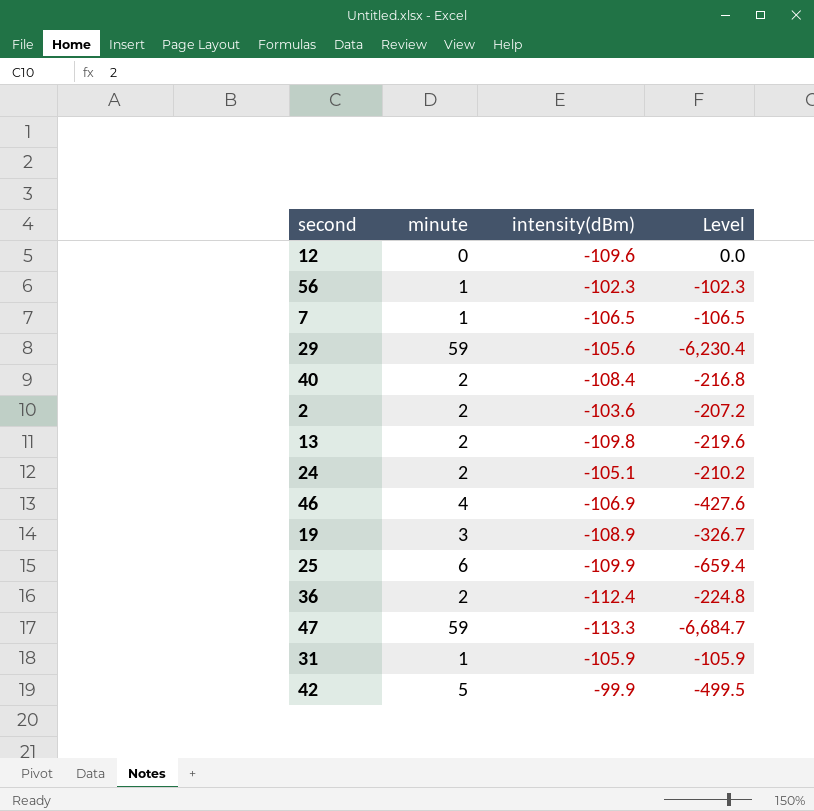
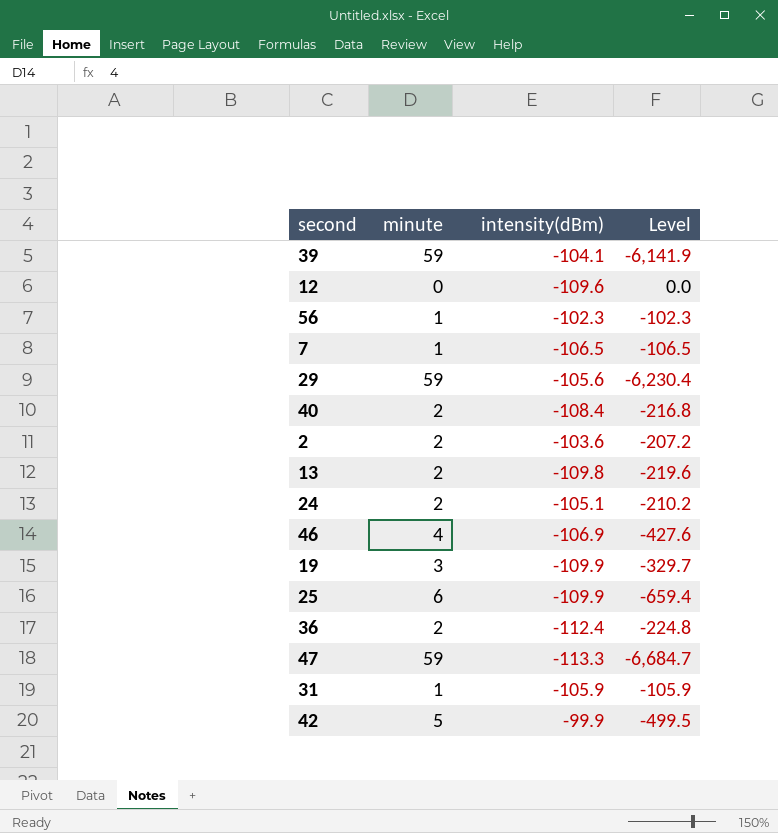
row 39: none -> 59 | -104.1 | -6,141.9
19 | intensity(dBm): -108.9 -> -109.9
19 | Level: -326.7 -> -329.7

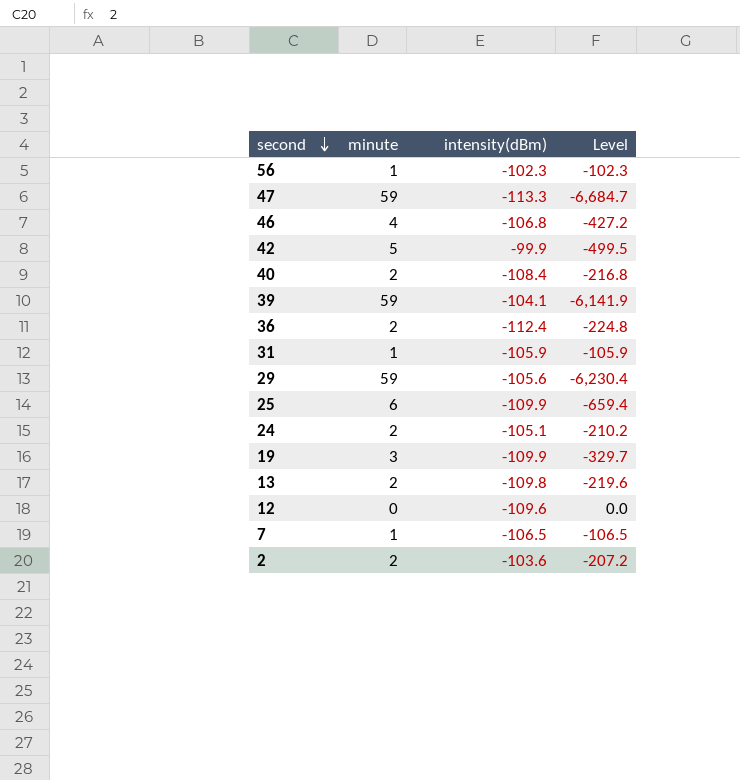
row order: none -> second descending
46 | intensity(dBm): -106.9 -> -106.8
46 | Level: -427.6 -> -427.2

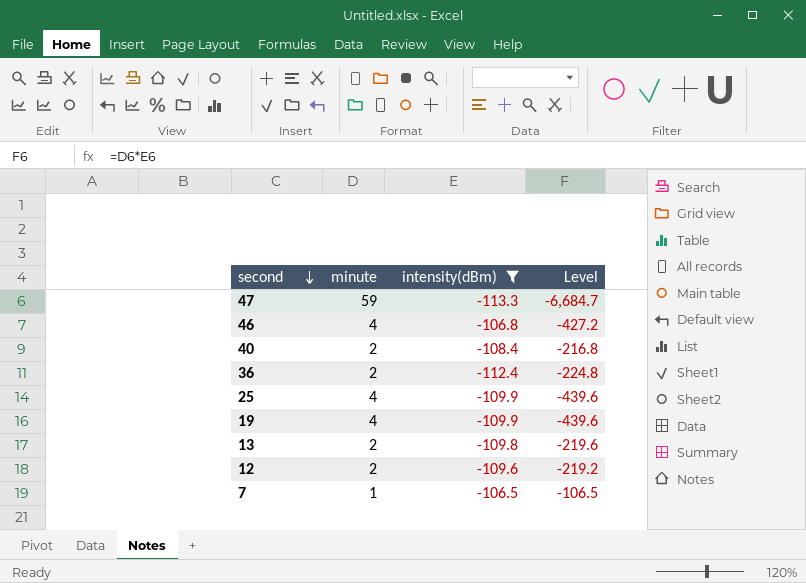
filter: none -> intensity(dBm) <= -106.5
25 | minute: 6 -> 4
25 | Level: -659.4 -> -439.6
19 | minute: 3 -> 4
19 | Level: -329.7 -> -439.6
12 | minute: 0 -> 2
12 | Level: 0.0 -> -219.2

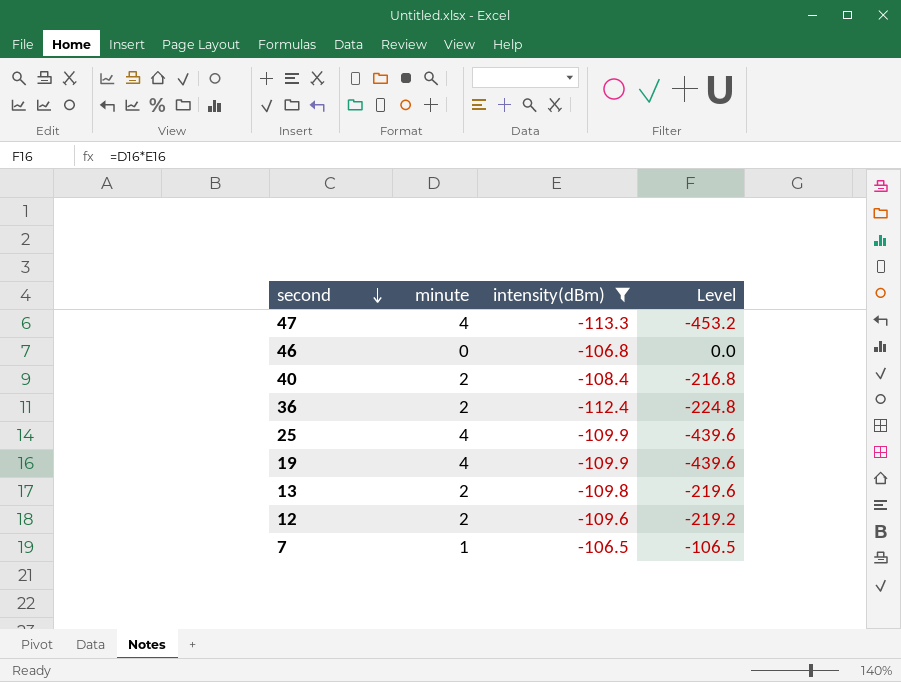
47 | minute: 59 -> 4
47 | Level: -6,684.7 -> -453.2
46 | minute: 4 -> 0
46 | Level: -427.2 -> 0.0

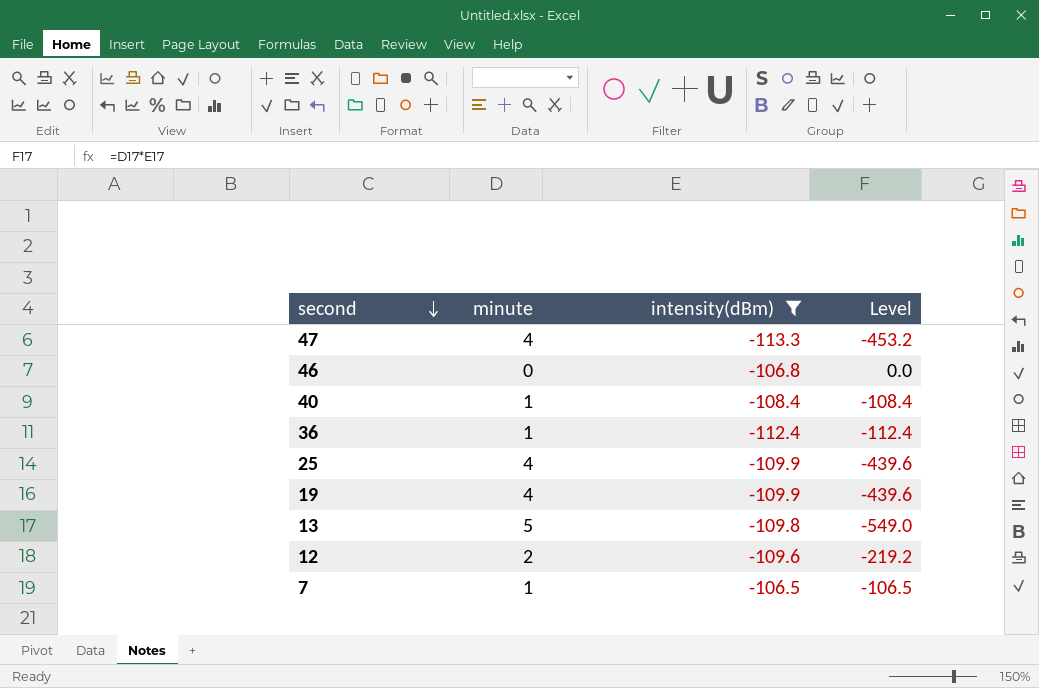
40 | minute: 2 -> 1
40 | Level: -216.8 -> -108.4
36 | minute: 2 -> 1
36 | Level: -224.8 -> -112.4
13 | minute: 2 -> 5
13 | Level: -219.6 -> -549.0

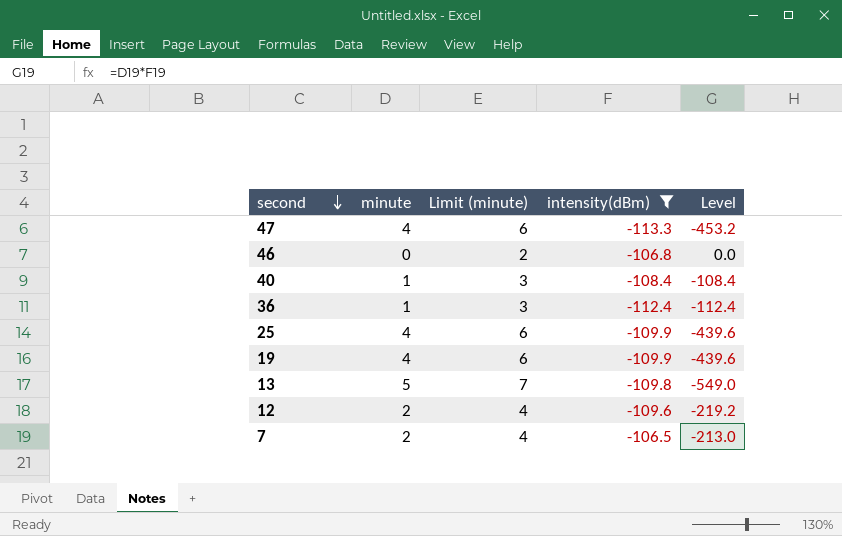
column Limit (minute) | formula: none -> [minute] + 2
7 | minute: 1 -> 2
7 | Level: -106.5 -> -213.0

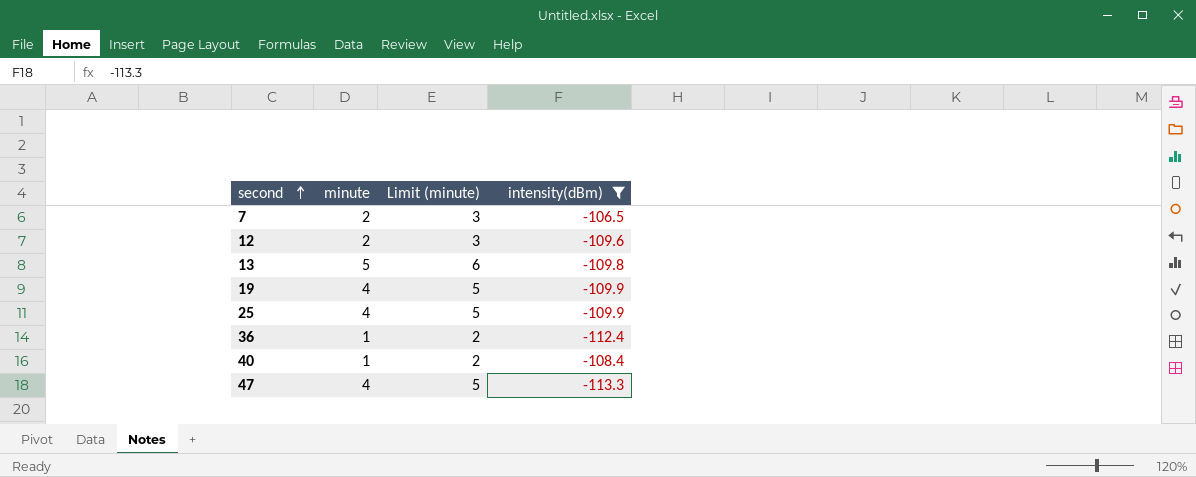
row order: second descending -> second ascending
column Level | formula: [minute] * [intensity(dBm)] -> none
column Limit (minute) | formula: [minute] + 2 -> [minute] + 1
row 46: 0 | 2 | -106.8 | 0.0 -> none

